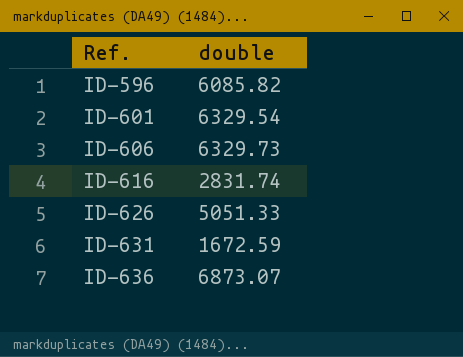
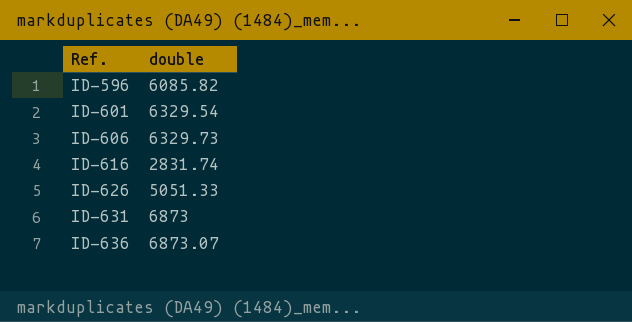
ID-631 | double: 1672.59 -> 6873

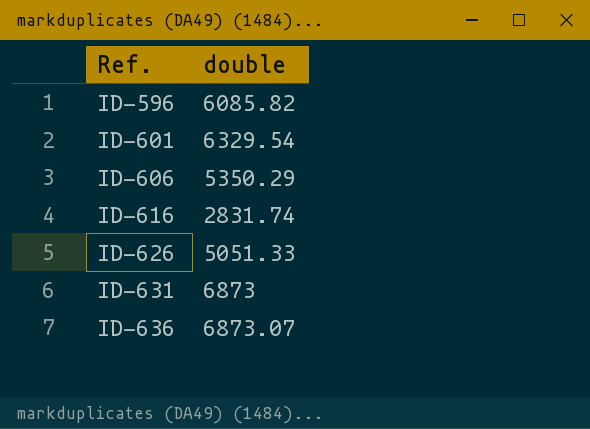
ID-606 | double: 6329.73 -> 5350.29

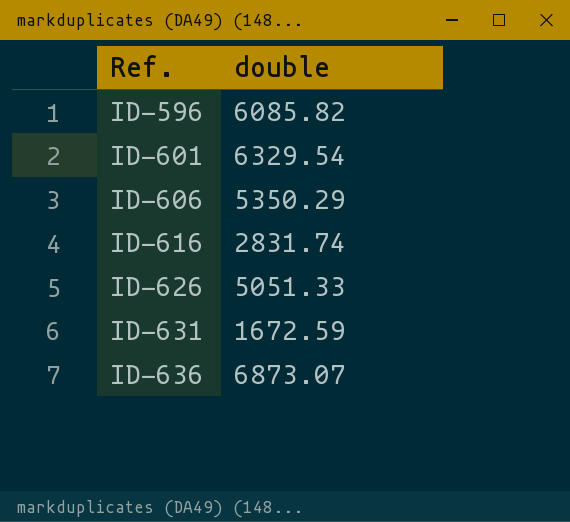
ID-631 | double: 6873 -> 1672.59

